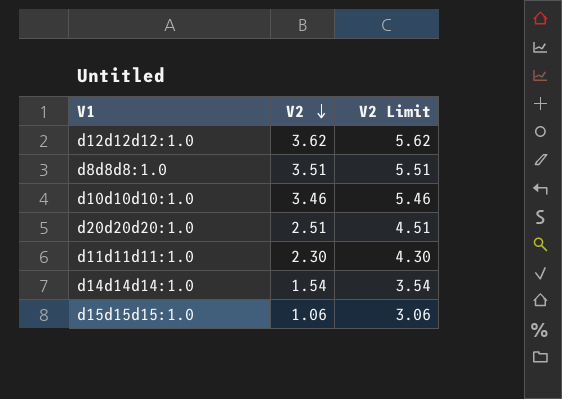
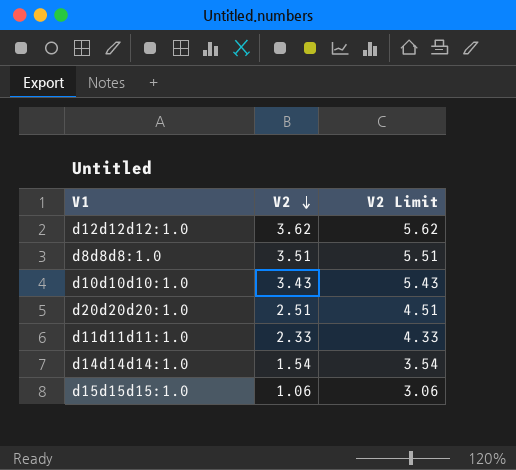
d10d10d10:1.0 | V2: 3.46 -> 3.43
d10d10d10:1.0 | V2 Limit: 5.46 -> 5.43
d11d11d11:1.0 | V2: 2.30 -> 2.33
d11d11d11:1.0 | V2 Limit: 4.30 -> 4.33

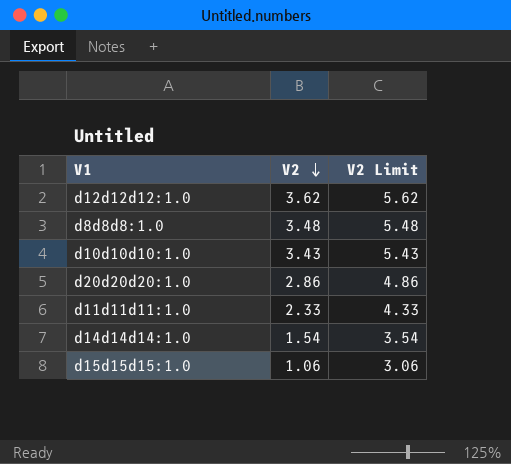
d8d8d8:1.0 | V2: 3.51 -> 3.48
d8d8d8:1.0 | V2 Limit: 5.51 -> 5.48
d20d20d20:1.0 | V2: 2.51 -> 2.86
d20d20d20:1.0 | V2 Limit: 4.51 -> 4.86

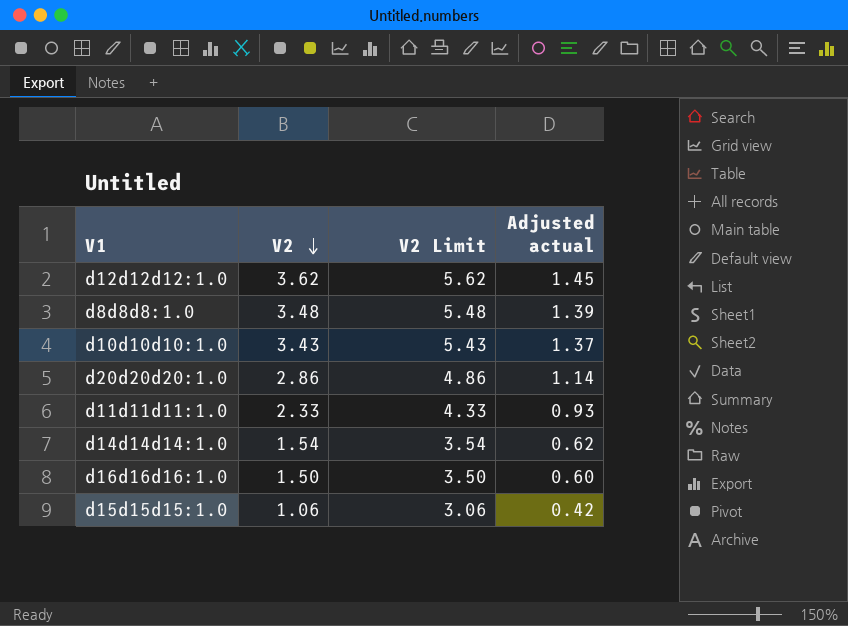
column Adjusted actual | formula: none -> [V2] * 0.4
row d16d16d16:1.0: none -> 1.50 | 3.50 | 0.60

